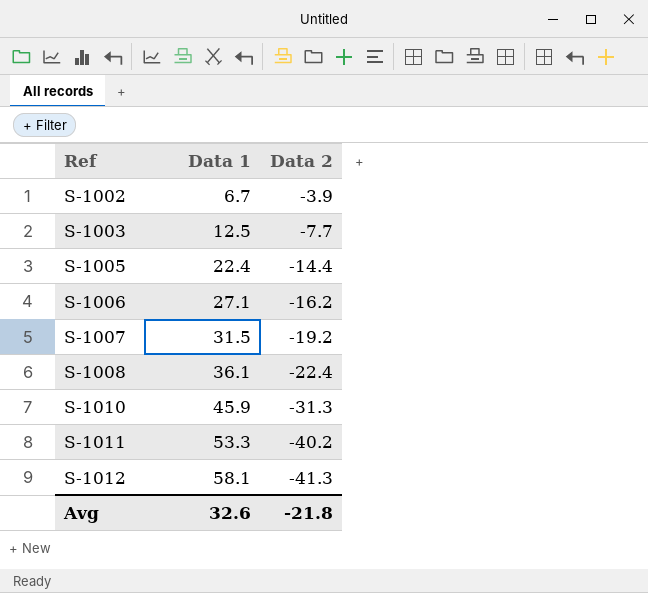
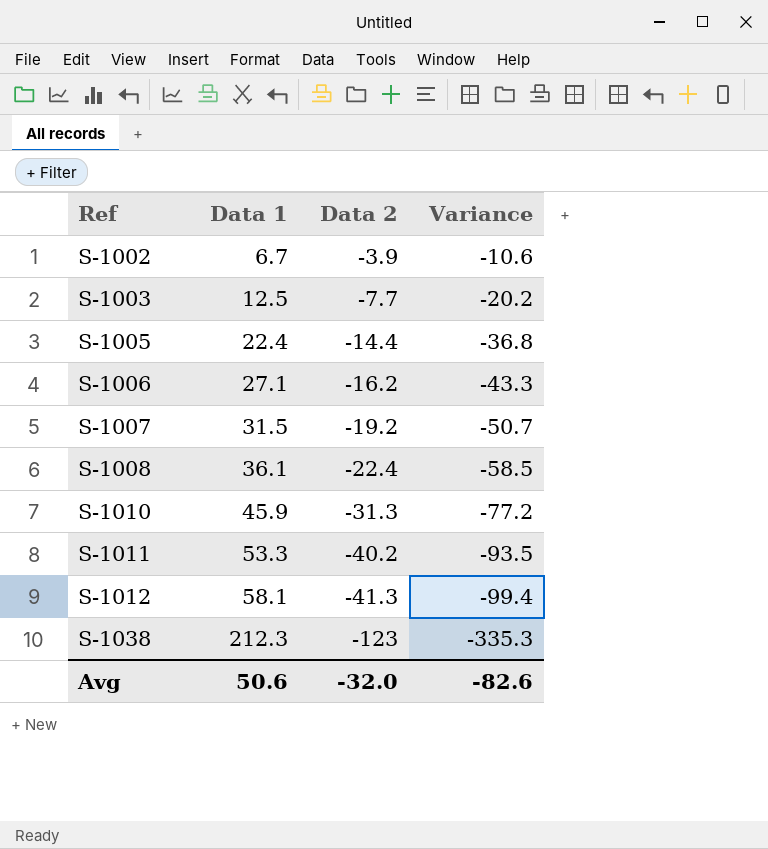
column Variance | formula: none -> [Data 2] - [Data 1]
row S-1038: none -> 212.3 | -123 | -335.3
Avg | Data 1: 32.6 -> 50.6
Avg | Data 2: -21.8 -> -32.0

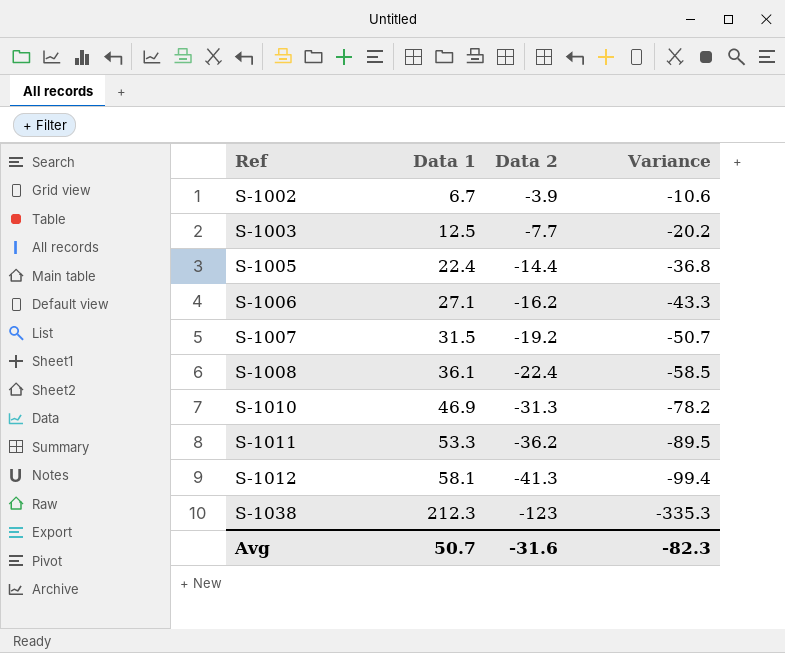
S-1010 | Data 1: 45.9 -> 46.9
S-1010 | Variance: -77.2 -> -78.2
S-1011 | Data 2: -40.2 -> -36.2
S-1011 | Variance: -93.5 -> -89.5
Avg | Data 1: 50.6 -> 50.7
Avg | Data 2: -32.0 -> -31.6
Avg | Variance: -82.6 -> -82.3

